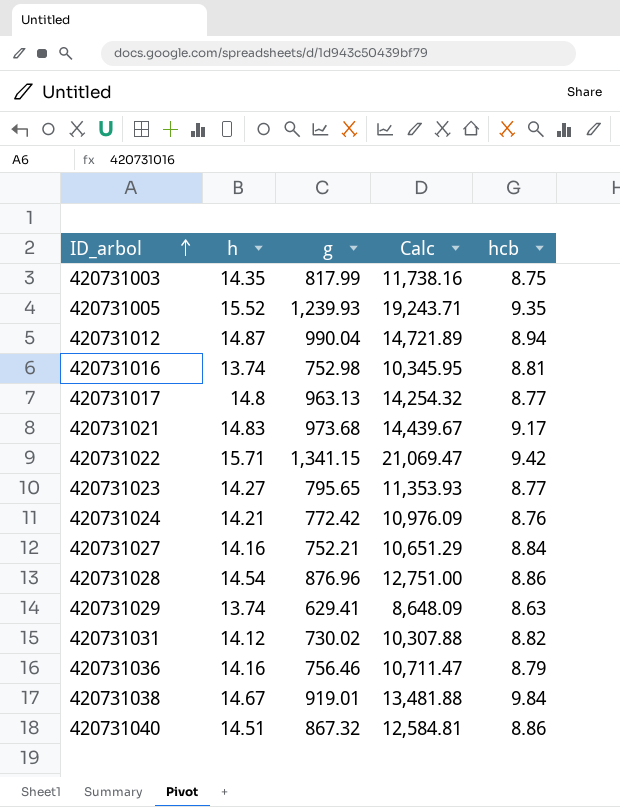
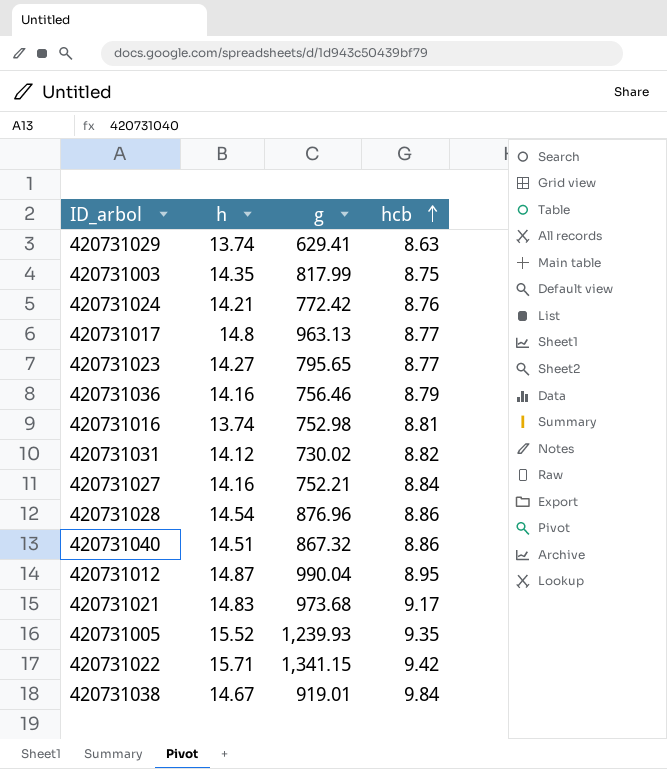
row order: ID_arbol ascending -> hcb ascending
column Calc | formula: [h] * [g] -> none
420731012 | hcb: 8.94 -> 8.95

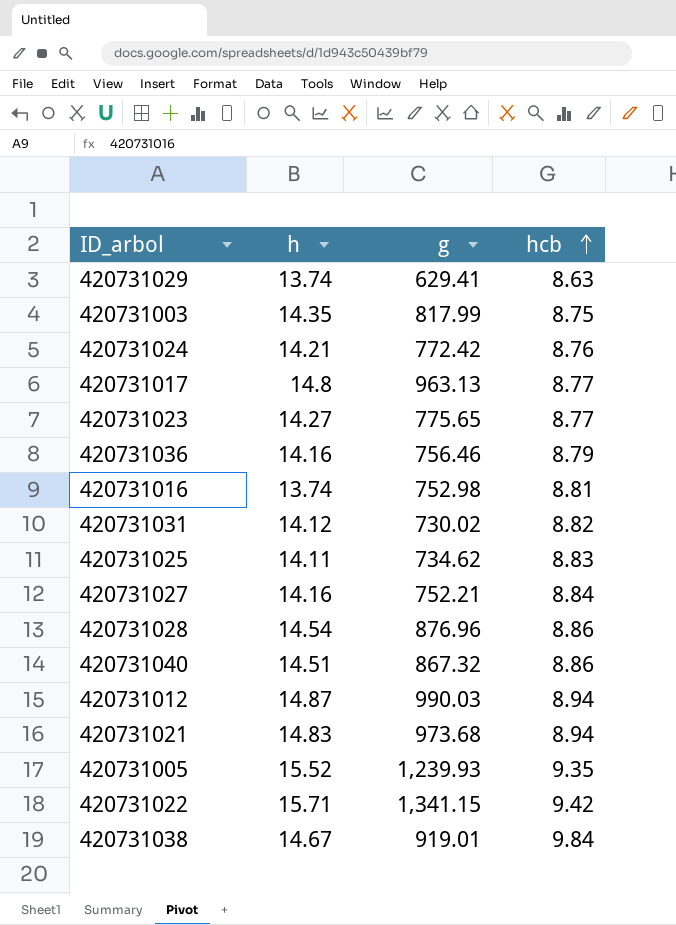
420731023 | g: 795.65 -> 775.65
row 420731025: none -> 14.11 | 734.62 | 8.83
420731012 | g: 990.04 -> 990.03
420731012 | hcb: 8.95 -> 8.94
420731021 | hcb: 9.17 -> 8.94

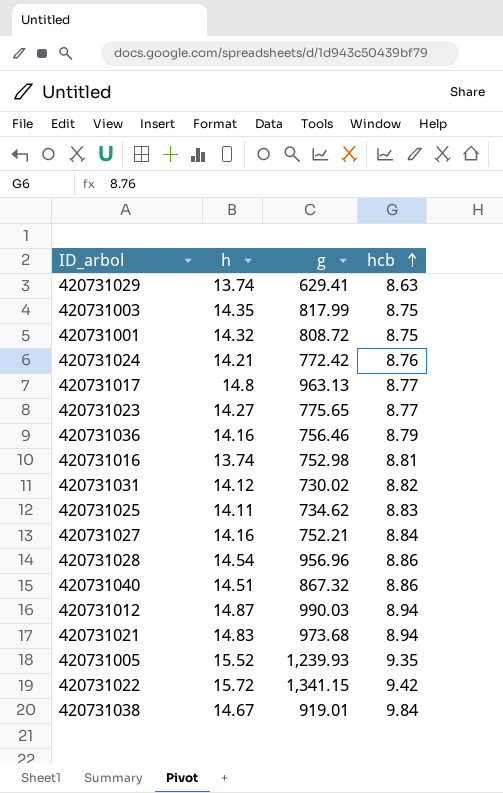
row 420731001: none -> 14.32 | 808.72 | 8.75
420731028 | g: 876.96 -> 956.96
420731022 | h: 15.71 -> 15.72

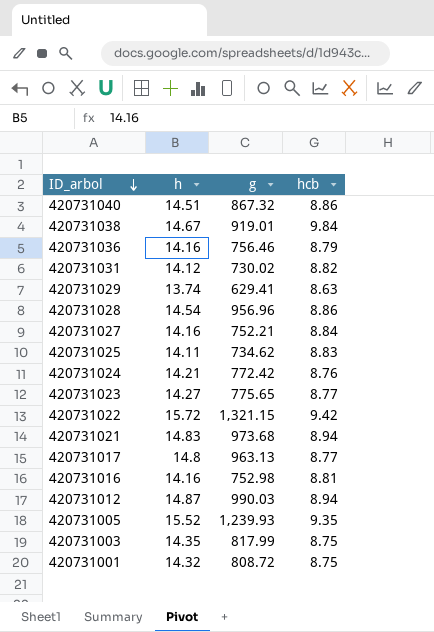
row order: hcb ascending -> ID_arbol descending
420731022 | g: 1,341.15 -> 1,321.15
420731016 | h: 13.74 -> 14.16

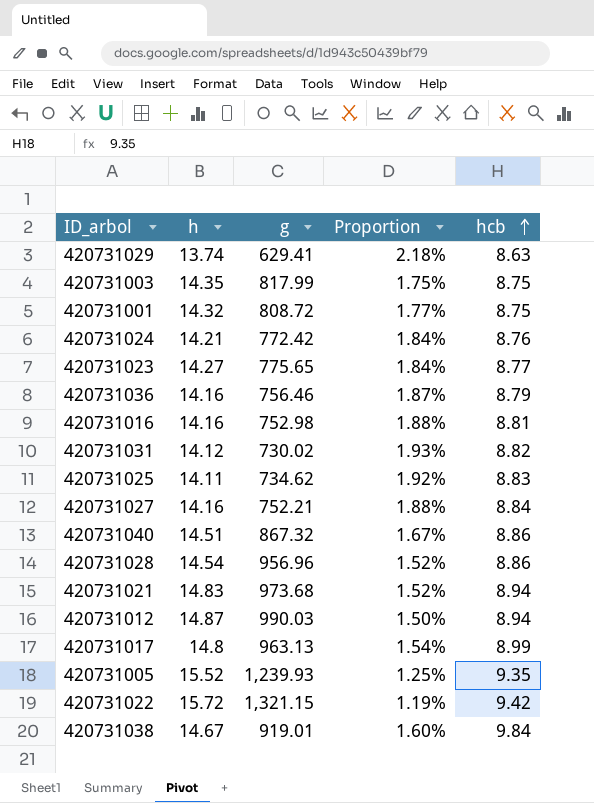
row order: ID_arbol descending -> hcb ascending
column Proportion | formula: none -> [h] / [g]
420731017 | hcb: 8.77 -> 8.99

